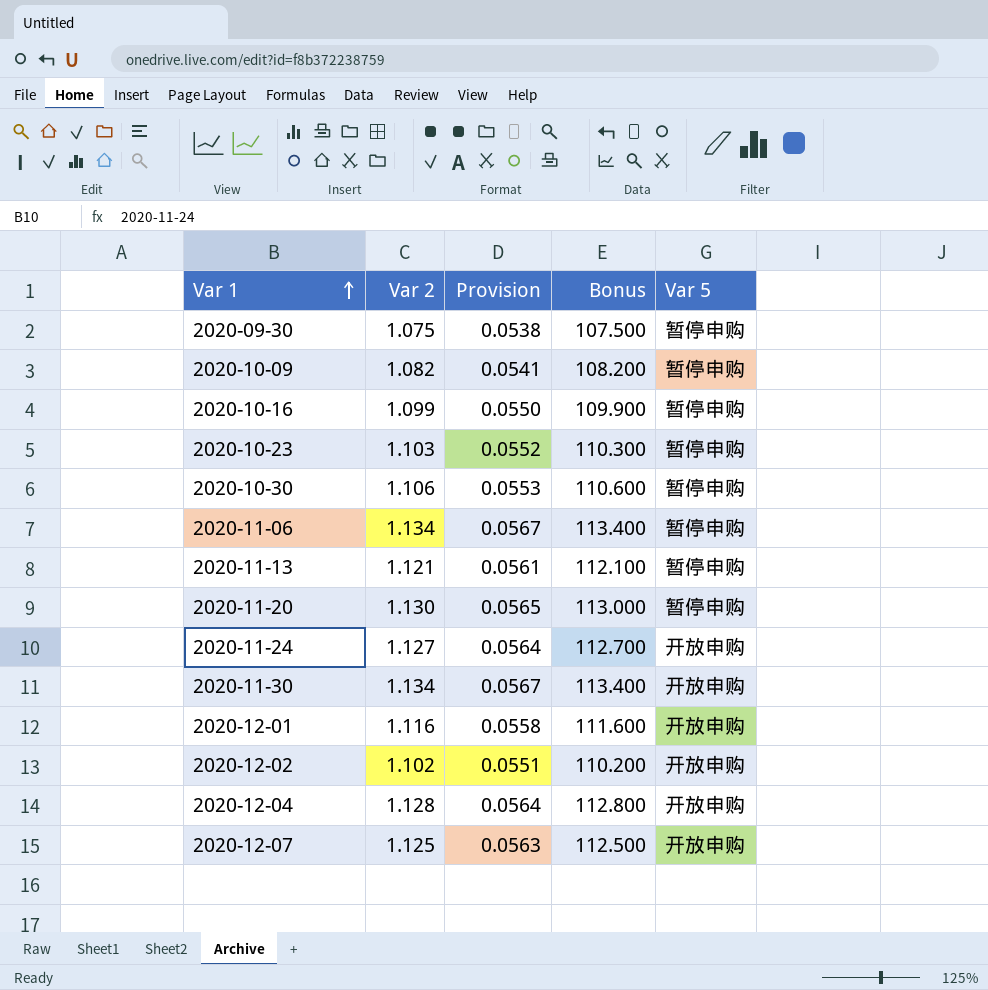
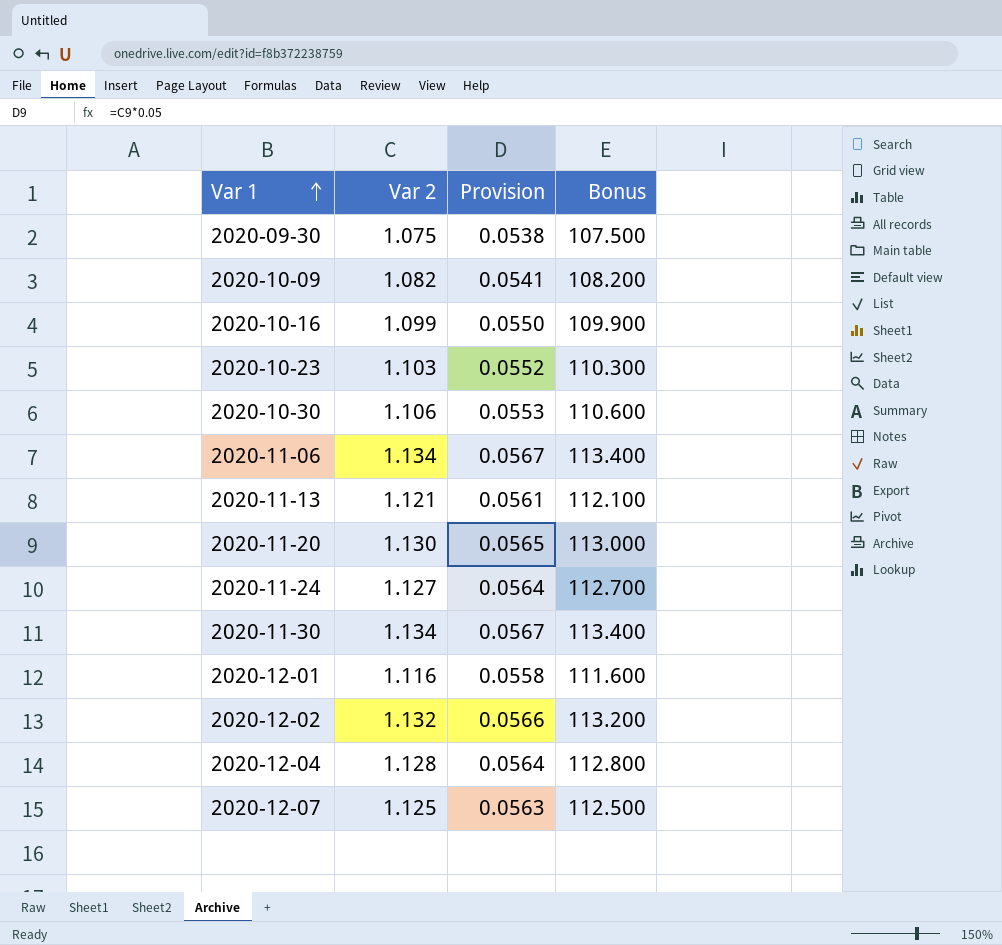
column Var 5 | position: 5 -> none
2020-12-02 | Var 2: 1.102 -> 1.132
2020-12-02 | Provision: 0.0551 -> 0.0566
2020-12-02 | Bonus: 110.200 -> 113.200

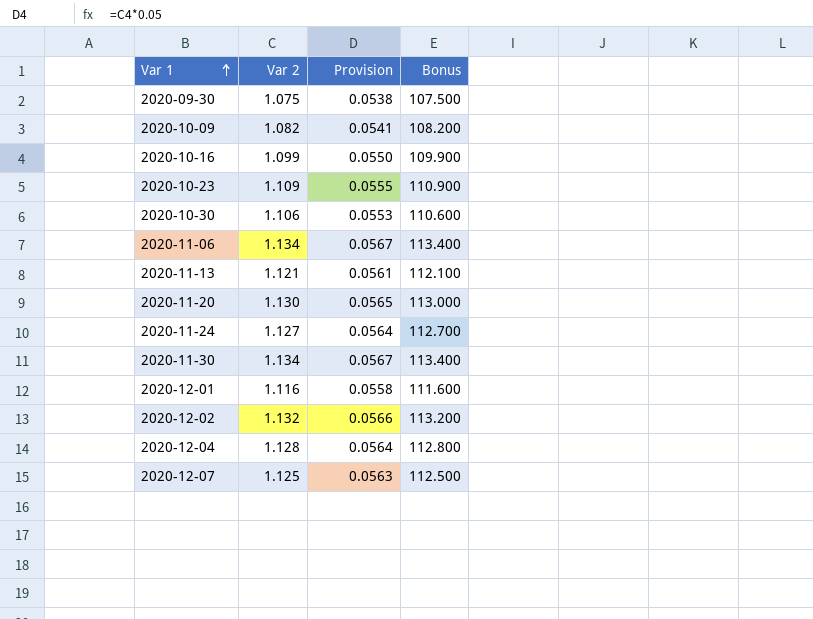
2020-10-23 | Var 2: 1.103 -> 1.109
2020-10-23 | Provision: 0.0552 -> 0.0555
2020-10-23 | Bonus: 110.300 -> 110.900

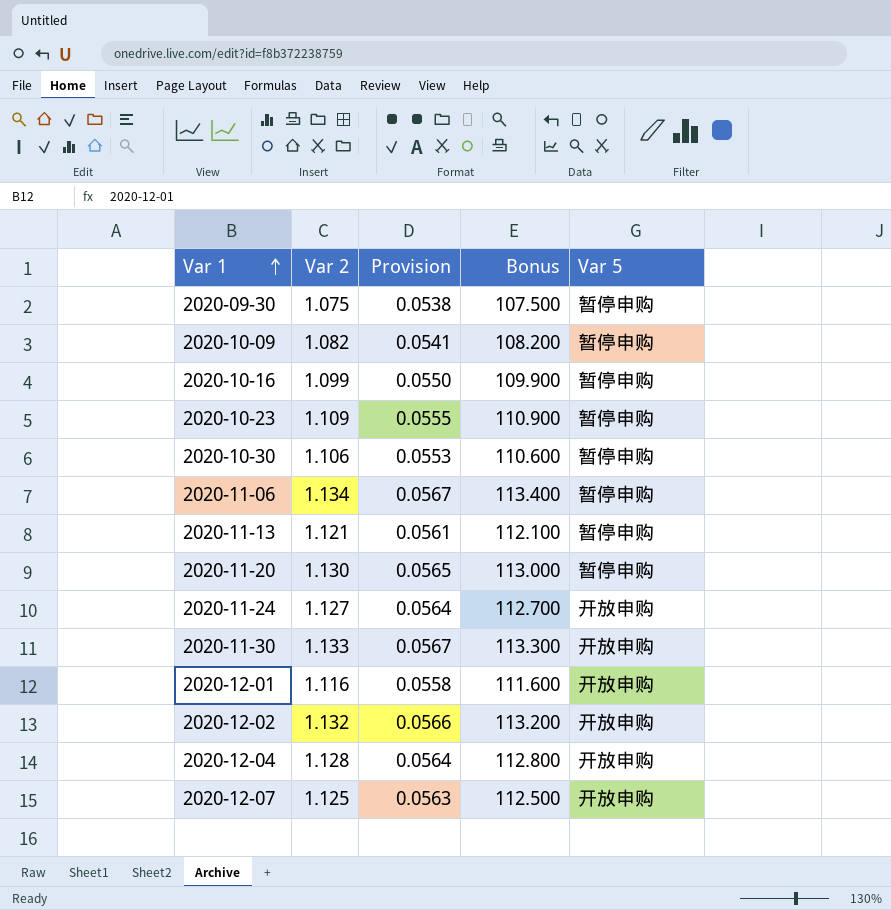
column Var 5 | position: none -> 5
2020-11-30 | Var 2: 1.134 -> 1.133
2020-11-30 | Bonus: 113.400 -> 113.300

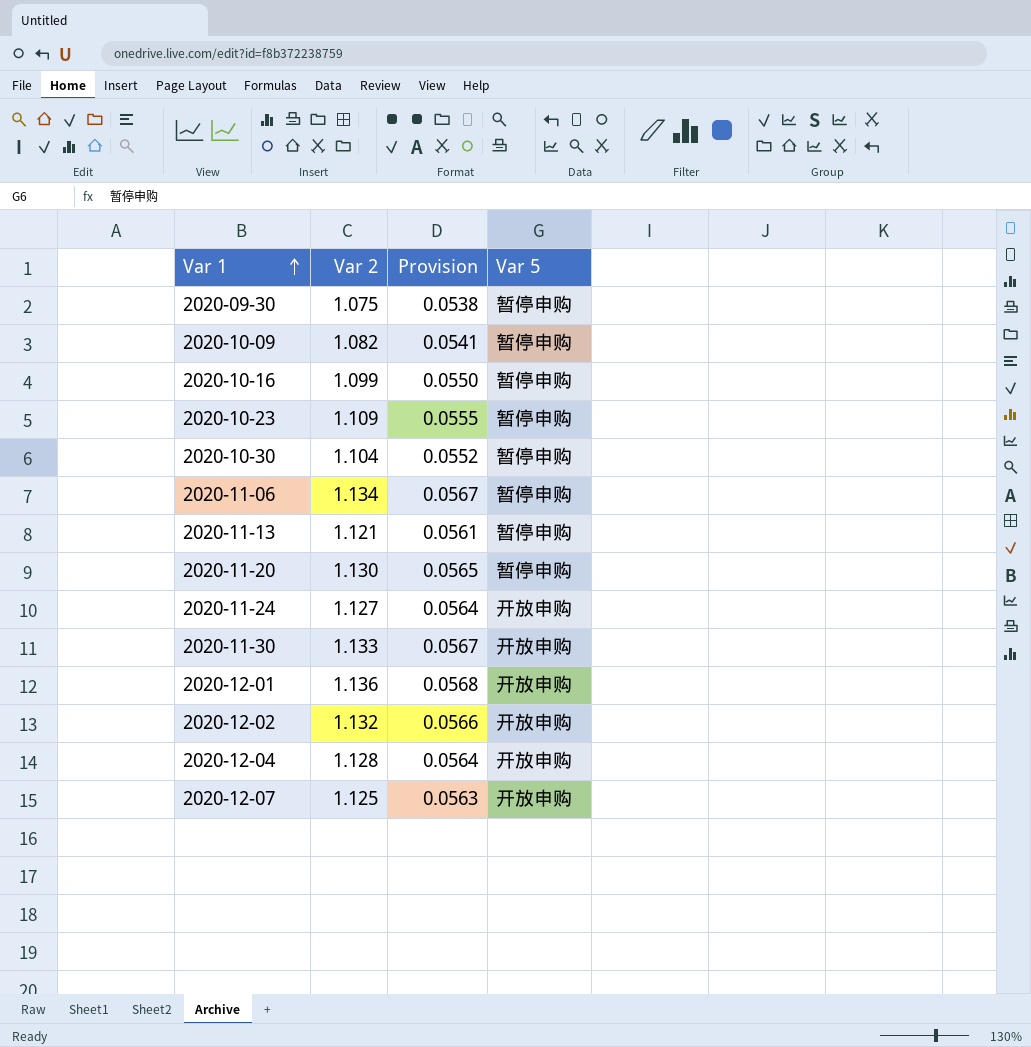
column Bonus | formula: [Var 2] * 100 -> none
2020-10-30 | Var 2: 1.106 -> 1.104
2020-10-30 | Provision: 0.0553 -> 0.0552
2020-12-01 | Var 2: 1.116 -> 1.136
2020-12-01 | Provision: 0.0558 -> 0.0568

